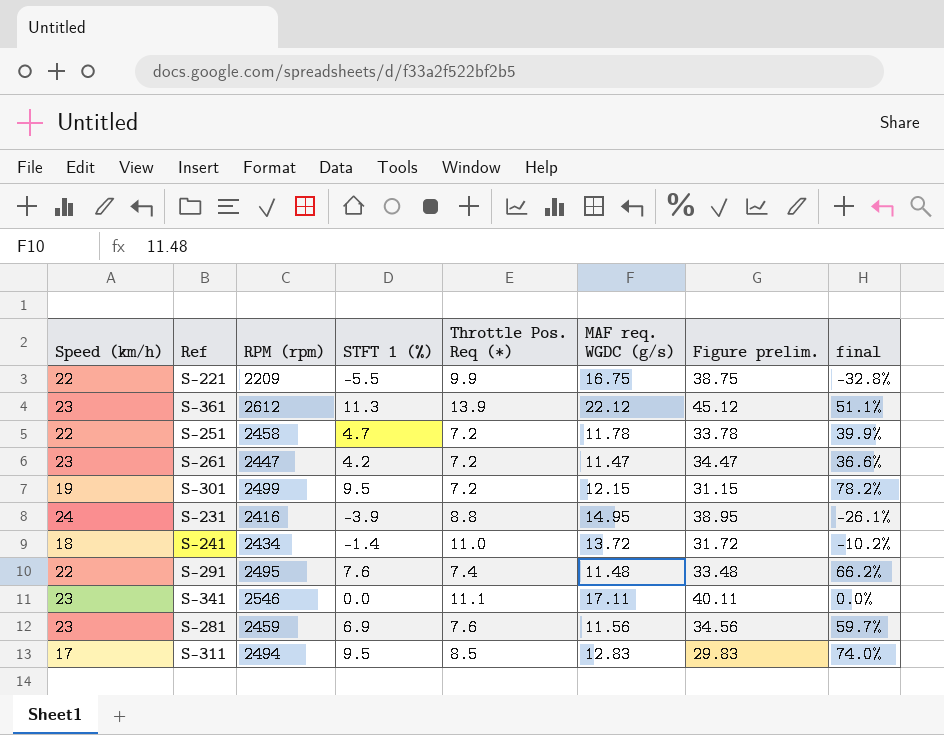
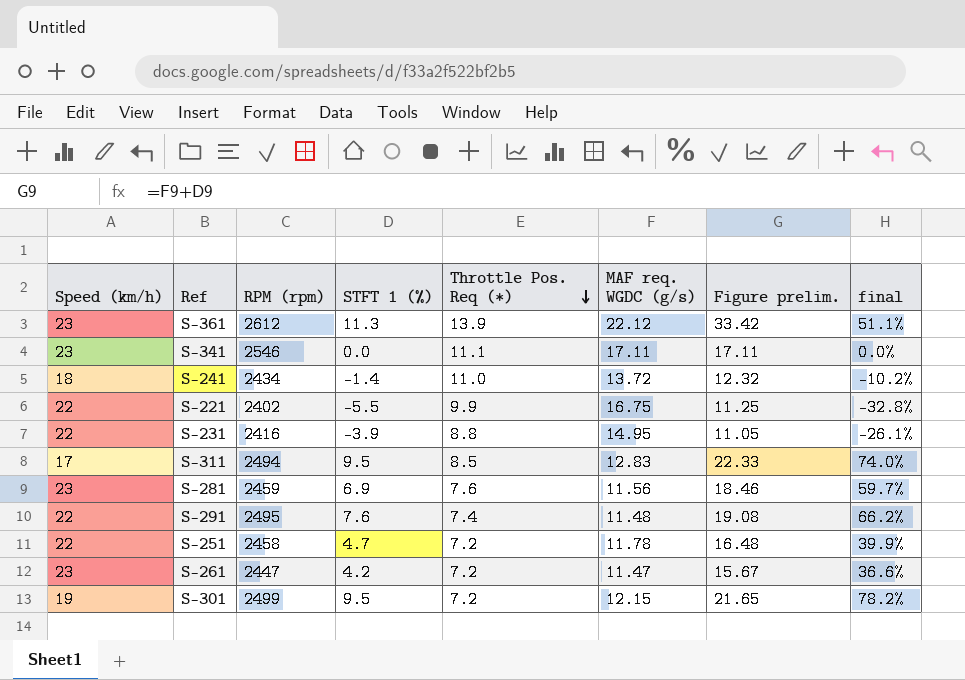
row order: none -> Throttle Pos. Req (*) descending
column Figure prelim. | formula: [Speed (km/h)] + [MAF req. WGDC (g/s)] -> [STFT 1 (%)] + [MAF req. WGDC (g/s)]
S-221 | RPM (rpm): 2209 -> 2402
S-231 | Speed (km/h): 24 -> 22

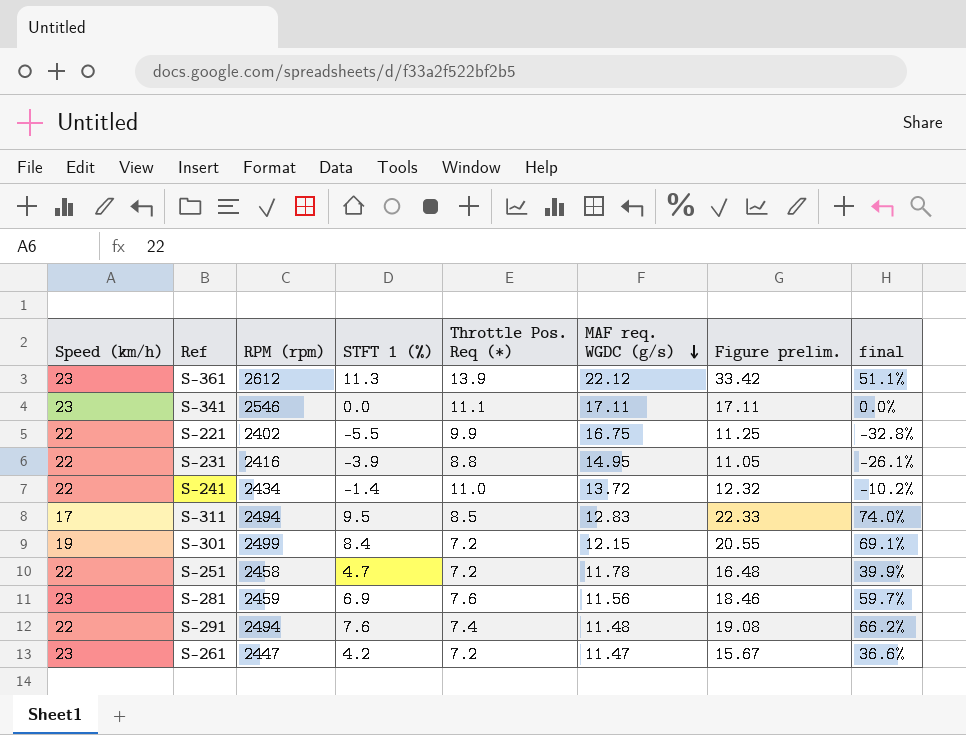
row order: Throttle Pos. Req (*) descending -> MAF req. WGDC (g/s) descending
S-241 | Speed (km/h): 18 -> 22
S-301 | STFT 1 (%): 9.5 -> 8.4
S-301 | Figure prelim.: 21.65 -> 20.55
S-301 | final: 78.2% -> 69.1%
S-291 | RPM (rpm): 2495 -> 2494

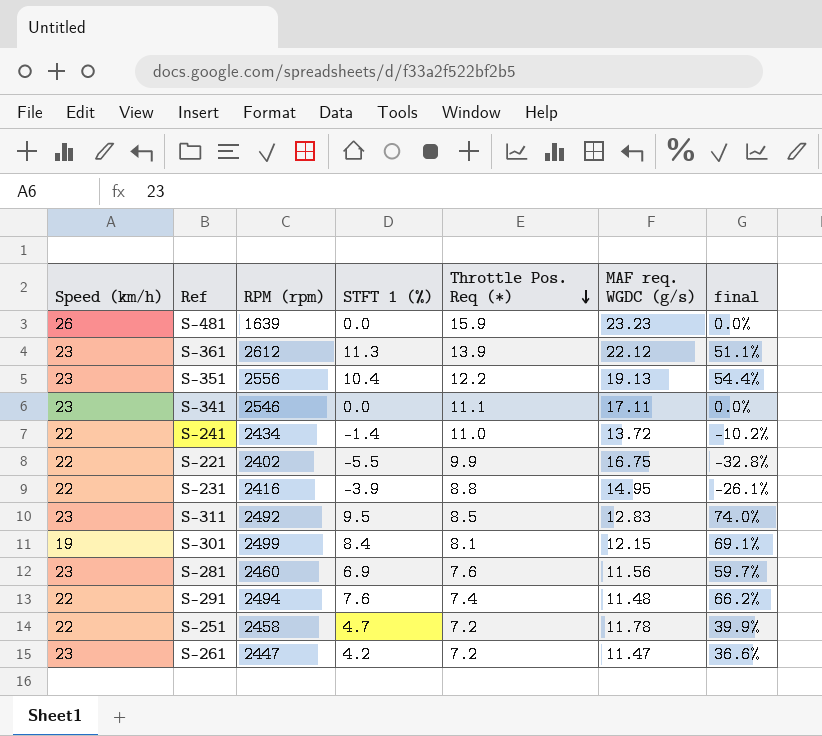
row order: MAF req. WGDC (g/s) descending -> Throttle Pos. Req (*) descending
column Figure prelim. | formula: [STFT 1 (%)] + [MAF req. WGDC (g/s)] -> none
row S-481: none -> 26 | 1639 | 0.0 | 15.9 | 23.23 | 0.0%
row S-351: none -> 23 | 2556 | 10.4 | 12.2 | 19.13 | 54.4%
S-311 | Speed (km/h): 17 -> 23
S-311 | RPM (rpm): 2494 -> 2492
S-301 | Throttle Pos. Req (*): 7.2 -> 8.1
S-281 | RPM (rpm): 2459 -> 2460

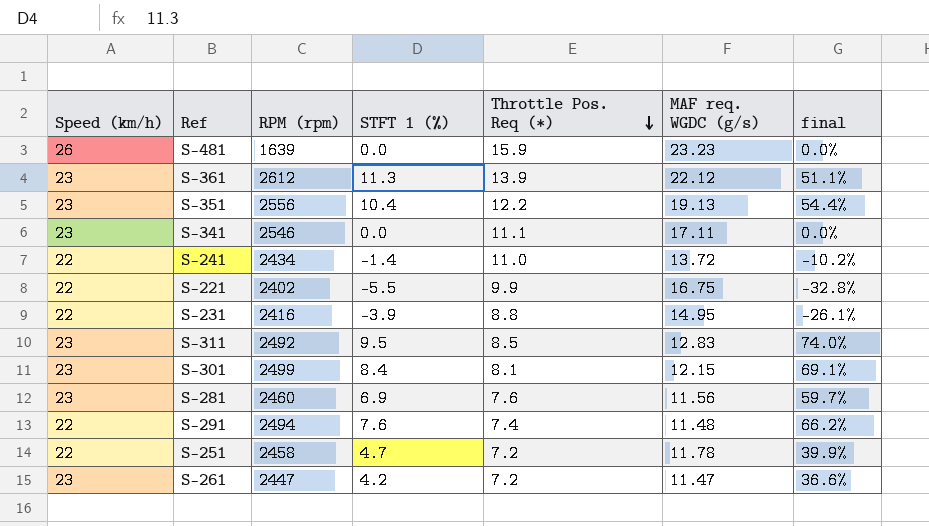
S-301 | Speed (km/h): 19 -> 23

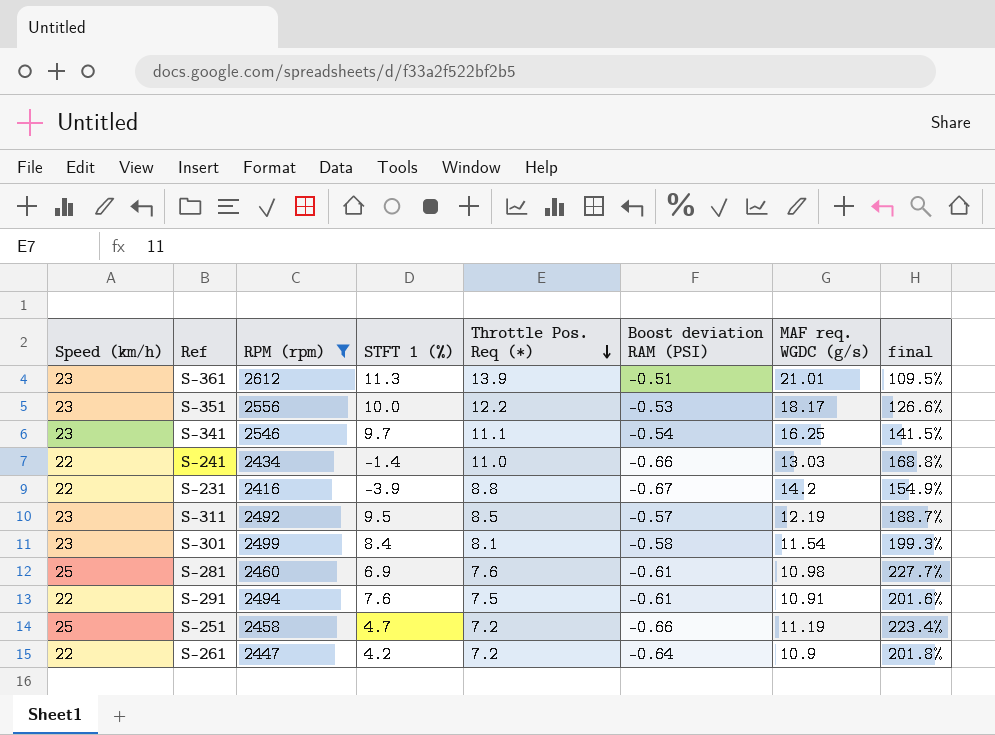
filter: none -> RPM (rpm) >= 2416
column Boost deviation RAM (PSI) | position: none -> 6
column final | formula: [STFT 1 (%)] / [MAF req. WGDC (g/s)] -> [Speed (km/h)] / [MAF req. WGDC (g/s)]
S-361 | MAF req. WGDC (g/s): 22.12 -> 21.01
S-351 | STFT 1 (%): 10.4 -> 10.0
S-351 | MAF req. WGDC (g/s): 19.13 -> 18.17
S-341 | STFT 1 (%): 0.0 -> 9.7
S-341 | MAF req. WGDC (g/s): 17.11 -> 16.25
S-241 | MAF req. WGDC (g/s): 13.72 -> 13.03
S-231 | MAF req. WGDC (g/s): 14.95 -> 14.2
S-311 | MAF req. WGDC (g/s): 12.83 -> 12.19
S-301 | MAF req. WGDC (g/s): 12.15 -> 11.54
S-281 | Speed (km/h): 23 -> 25
S-281 | MAF req. WGDC (g/s): 11.56 -> 10.98
S-291 | Throttle Pos. Req (*): 7.4 -> 7.5
S-291 | MAF req. WGDC (g/s): 11.48 -> 10.91
S-251 | Speed (km/h): 22 -> 25
S-251 | MAF req. WGDC (g/s): 11.78 -> 11.19
S-261 | Speed (km/h): 23 -> 22
S-261 | MAF req. WGDC (g/s): 11.47 -> 10.9

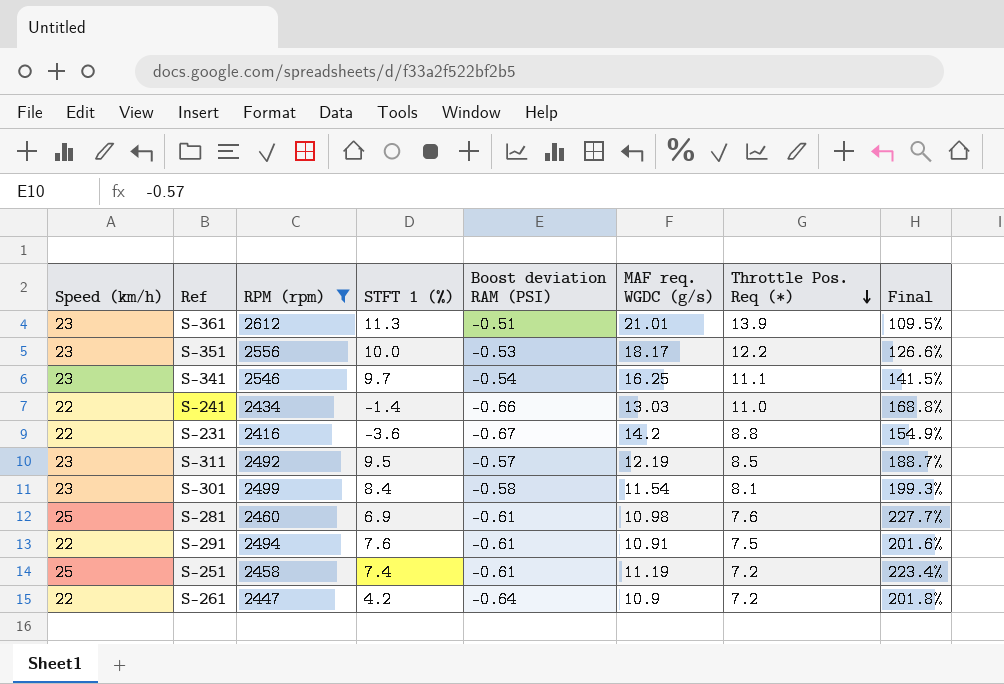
column Throttle Pos. Req (*) | position: 5 -> 7
column name: final -> Final
S-231 | STFT 1 (%): -3.9 -> -3.6
S-251 | STFT 1 (%): 4.7 -> 7.4
S-251 | Boost deviation RAM (PSI): -0.66 -> -0.61

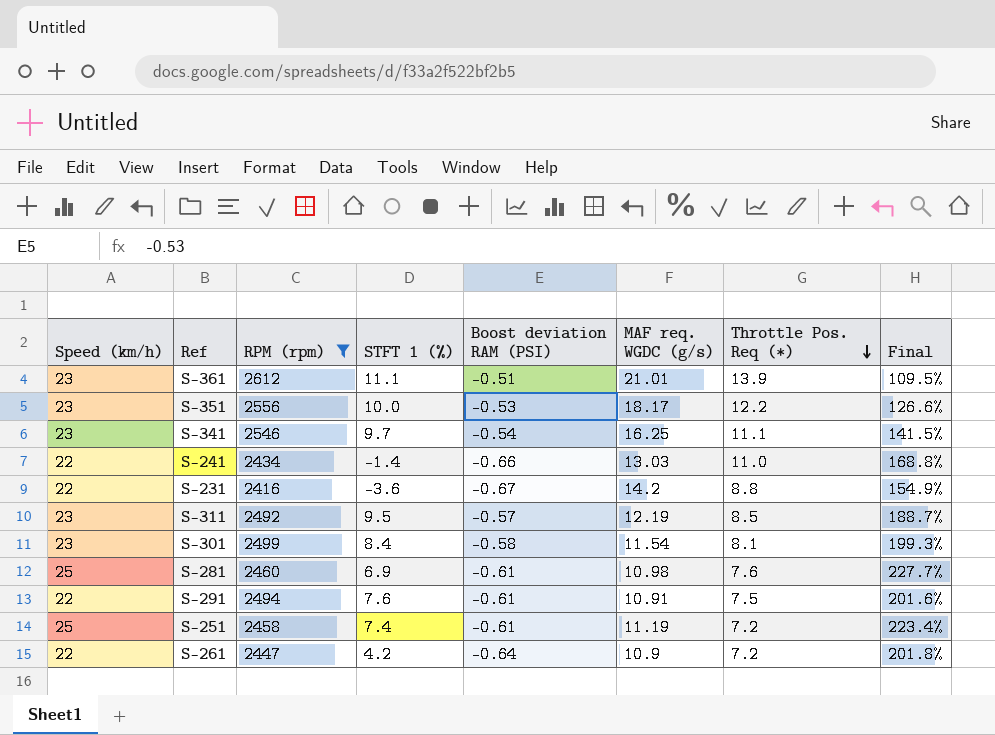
S-361 | STFT 1 (%): 11.3 -> 11.1

